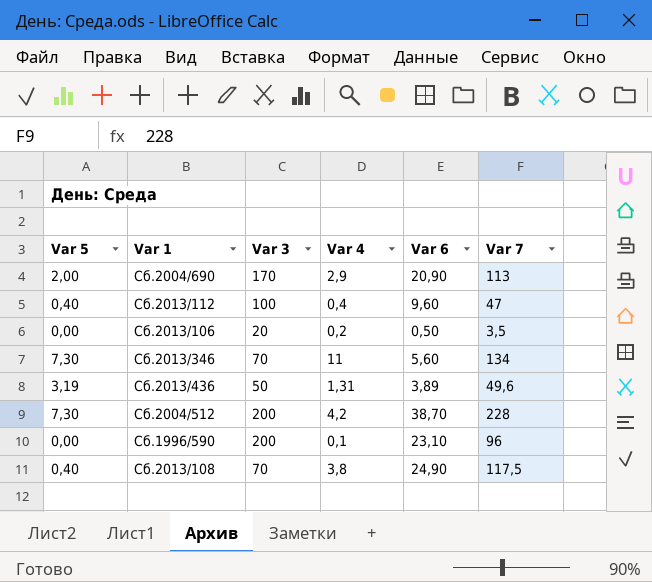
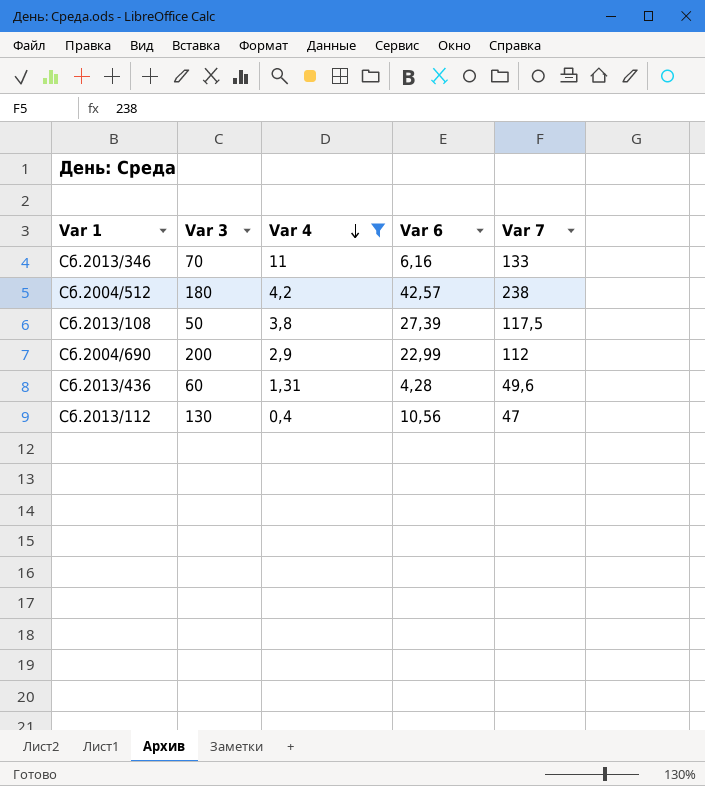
filter: none -> Var 4 >= 0,4
row order: none -> Var 4 descending
column Var 5 | position: 1 -> none
Сб.2013/346 | Var 6: 5,60 -> 6,16
Сб.2013/346 | Var 7: 134 -> 133
Сб.2004/512 | Var 3: 200 -> 180
Сб.2004/512 | Var 6: 38,70 -> 42,57
Сб.2004/512 | Var 7: 228 -> 238
Сб.2013/108 | Var 3: 70 -> 50
Сб.2013/108 | Var 6: 24,90 -> 27,39
Сб.2004/690 | Var 3: 170 -> 200
Сб.2004/690 | Var 6: 20,90 -> 22,99
Сб.2004/690 | Var 7: 113 -> 112
Сб.2013/436 | Var 3: 50 -> 60
Сб.2013/436 | Var 6: 3,89 -> 4,28
Сб.2013/112 | Var 3: 100 -> 130
Сб.2013/112 | Var 6: 9,60 -> 10,56

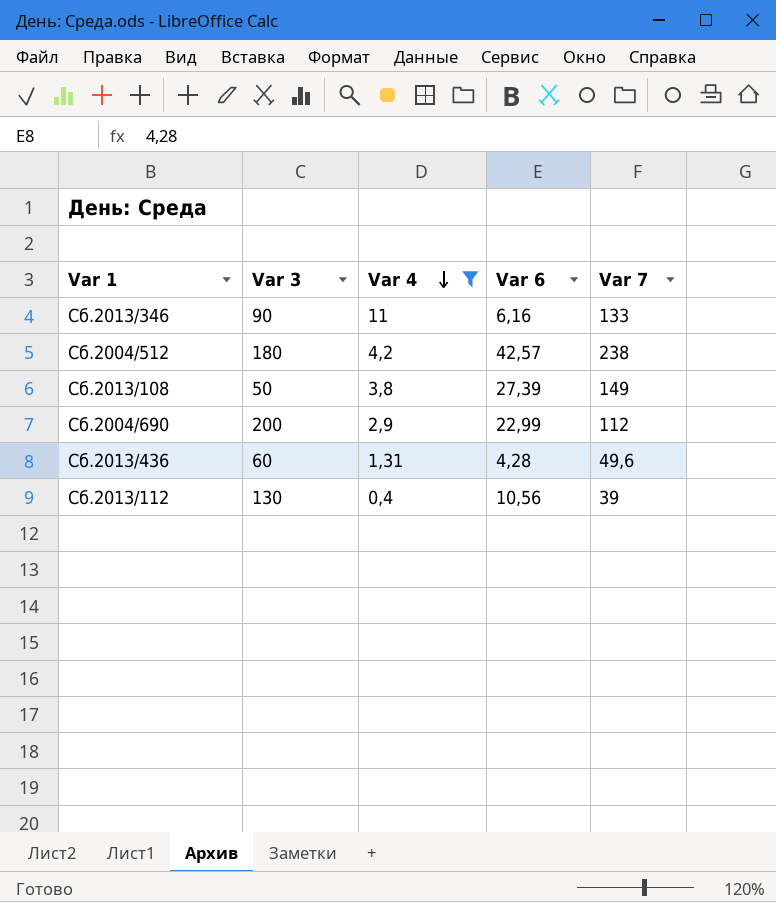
Сб.2013/346 | Var 3: 70 -> 90
Сб.2013/108 | Var 7: 117,5 -> 149
Сб.2013/112 | Var 7: 47 -> 39

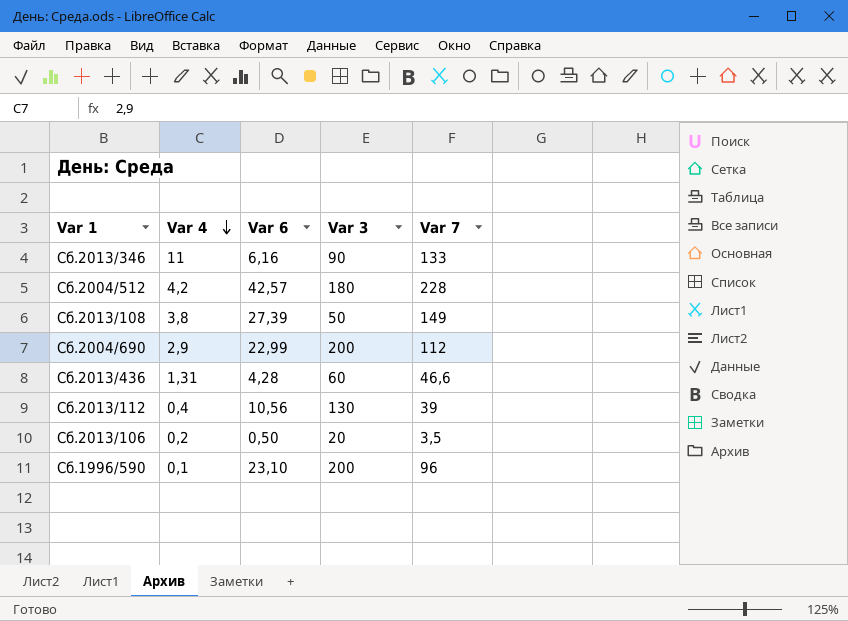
filter: Var 4 >= 0,4 -> none
column Var 3 | position: 2 -> 4
Сб.2004/512 | Var 7: 238 -> 228
Сб.2013/436 | Var 7: 49,6 -> 46,6

